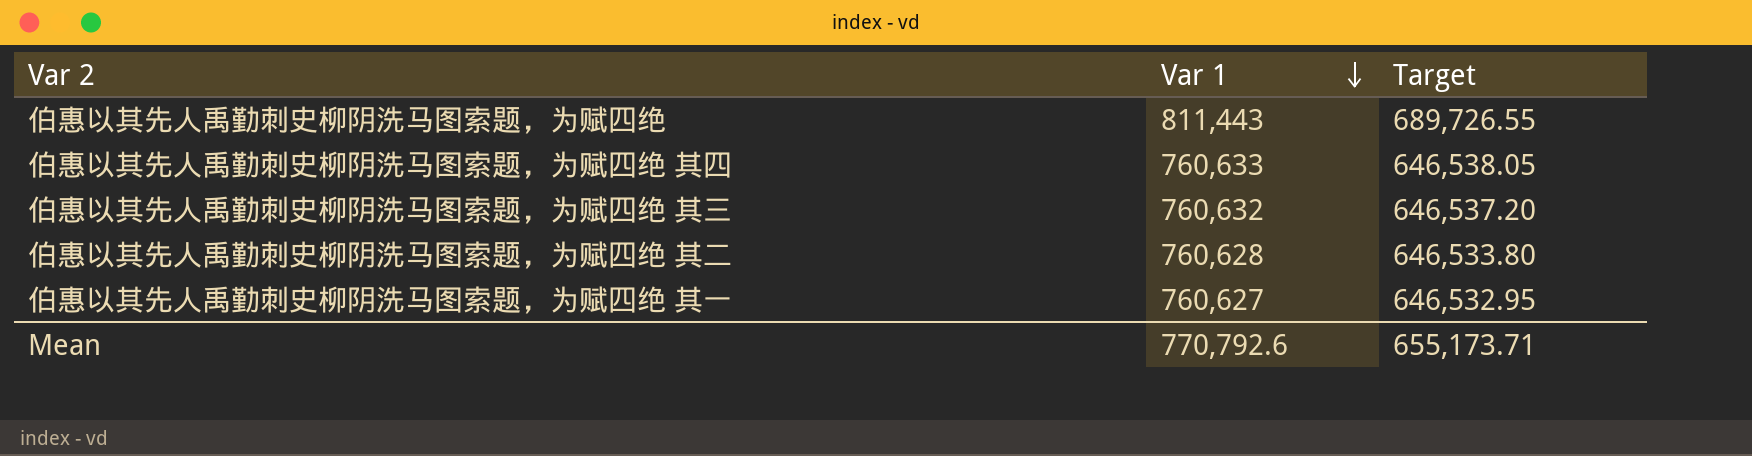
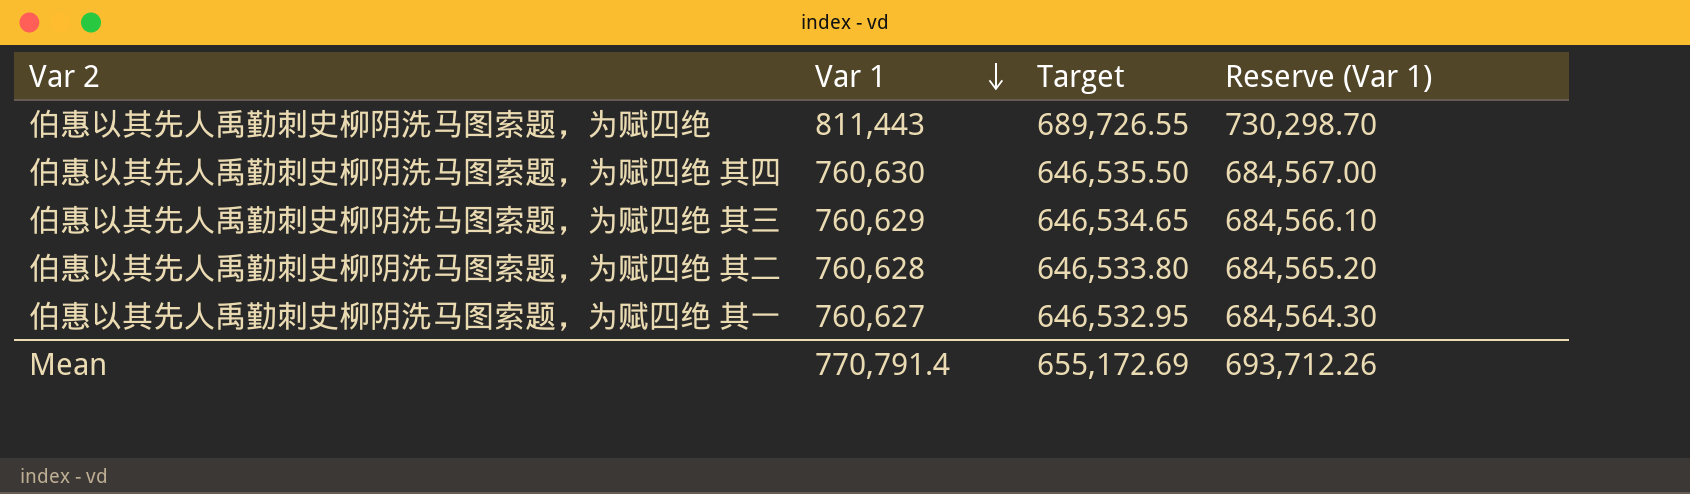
column Reserve (Var 1) | formula: none -> [Var 1] * 0.9
伯惠以其先人禹勤刺史柳阴洗马图索题，为赋四绝 其四 | Var 1: 760,633 -> 760,630
伯惠以其先人禹勤刺史柳阴洗马图索题，为赋四绝 其四 | Target: 646,538.05 -> 646,535.50
伯惠以其先人禹勤刺史柳阴洗马图索题，为赋四绝 其三 | Var 1: 760,632 -> 760,629
伯惠以其先人禹勤刺史柳阴洗马图索题，为赋四绝 其三 | Target: 646,537.20 -> 646,534.65
Mean | Var 1: 770,792.6 -> 770,791.4
Mean | Target: 655,173.71 -> 655,172.69

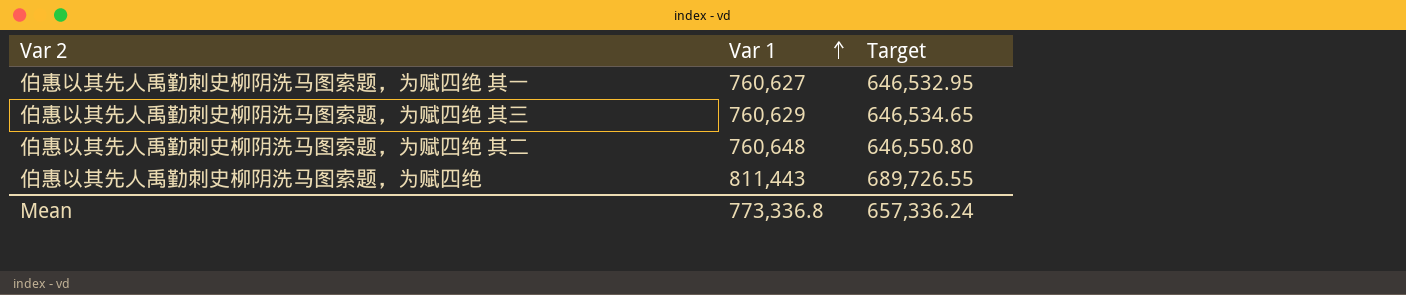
row order: Var 1 descending -> Var 1 ascending
column Reserve (Var 1) | formula: [Var 1] * 0.9 -> none
row 伯惠以其先人禹勤刺史柳阴洗马图索题，为赋四绝 其四: 760,630 | 646,535.50 | 684,567.00 -> none
伯惠以其先人禹勤刺史柳阴洗马图索题，为赋四绝 其二 | Var 1: 760,628 -> 760,648
伯惠以其先人禹勤刺史柳阴洗马图索题，为赋四绝 其二 | Target: 646,533.80 -> 646,550.80
Mean | Var 1: 770,791.4 -> 773,336.8
Mean | Target: 655,172.69 -> 657,336.24

